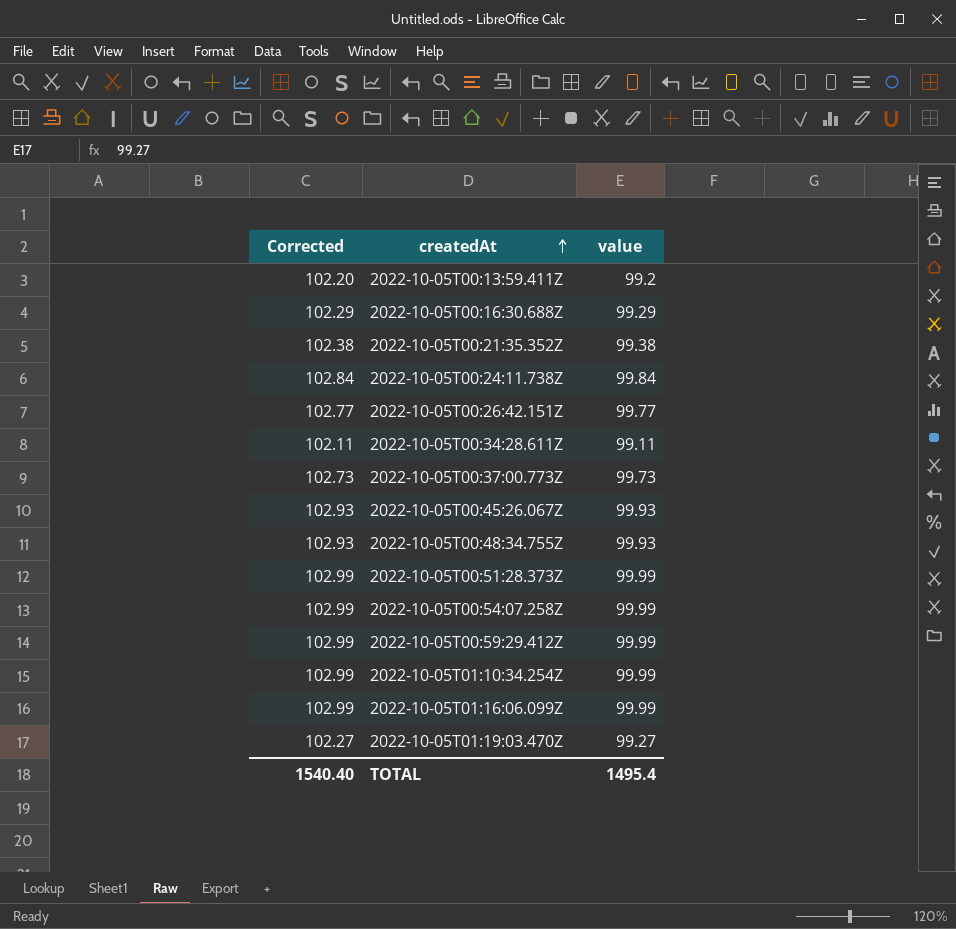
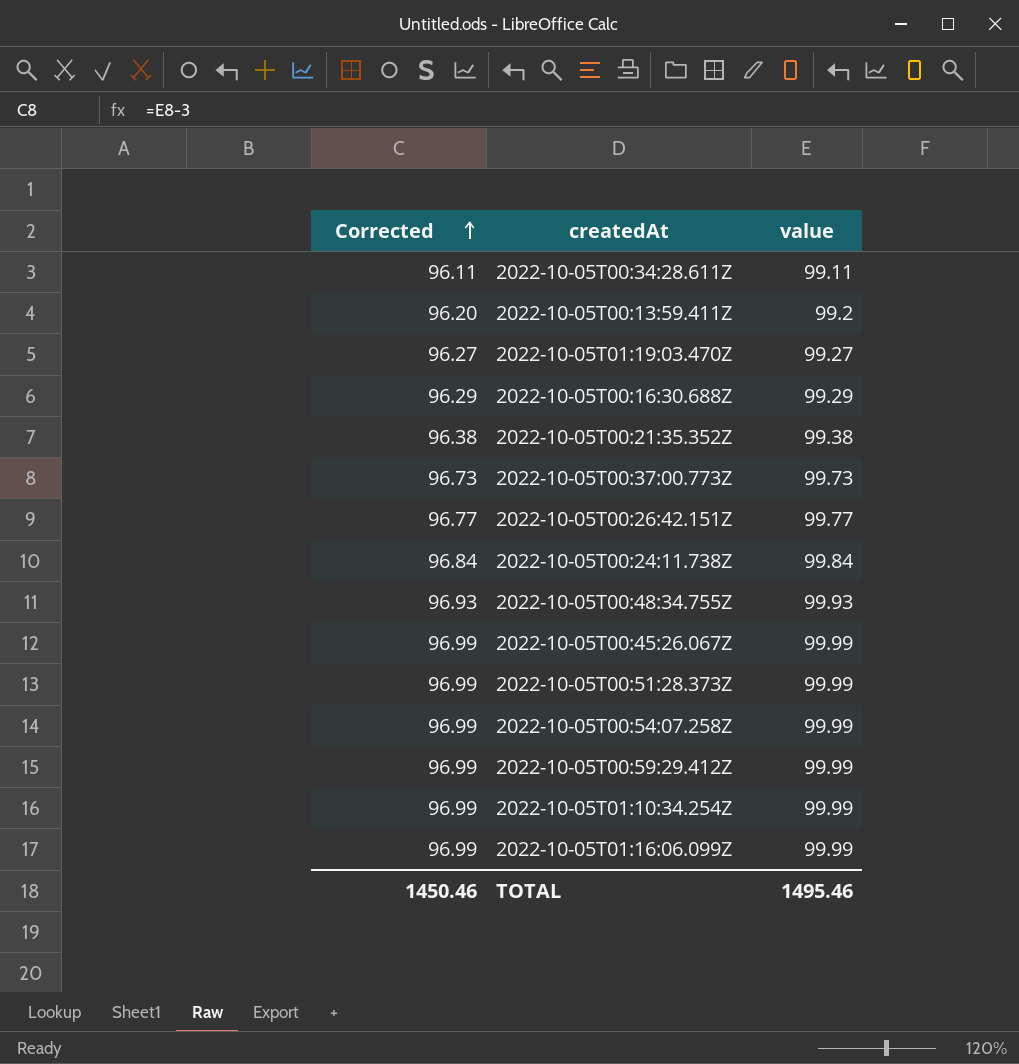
row order: createdAt ascending -> Corrected ascending
column Corrected | formula: [value] + 3 -> [value] - 3
2022-10-05T00:45:26.067Z | value: 99.93 -> 99.99
TOTAL | Corrected: 1540.40 -> 1450.46
TOTAL | value: 1495.4 -> 1495.46

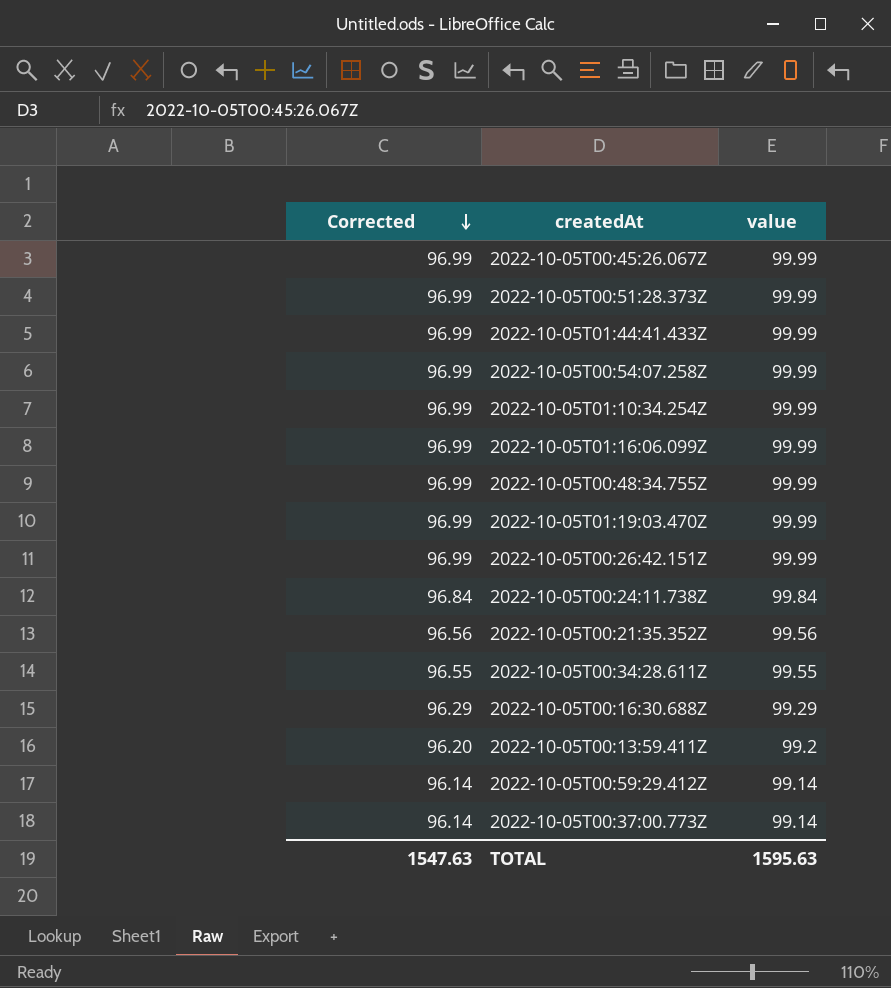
row order: Corrected ascending -> Corrected descending
row 2022-10-05T01:44:41.433Z: none -> 96.99 | 99.99
2022-10-05T00:48:34.755Z | Corrected: 96.93 -> 96.99
2022-10-05T00:48:34.755Z | value: 99.93 -> 99.99
2022-10-05T01:19:03.470Z | Corrected: 96.27 -> 96.99
2022-10-05T01:19:03.470Z | value: 99.27 -> 99.99
2022-10-05T00:26:42.151Z | Corrected: 96.77 -> 96.99
2022-10-05T00:26:42.151Z | value: 99.77 -> 99.99
2022-10-05T00:21:35.352Z | Corrected: 96.38 -> 96.56
2022-10-05T00:21:35.352Z | value: 99.38 -> 99.56
2022-10-05T00:34:28.611Z | Corrected: 96.11 -> 96.55
2022-10-05T00:34:28.611Z | value: 99.11 -> 99.55
2022-10-05T00:59:29.412Z | Corrected: 96.99 -> 96.14
2022-10-05T00:59:29.412Z | value: 99.99 -> 99.14
2022-10-05T00:37:00.773Z | Corrected: 96.73 -> 96.14
2022-10-05T00:37:00.773Z | value: 99.73 -> 99.14
TOTAL | Corrected: 1450.46 -> 1547.63
TOTAL | value: 1495.46 -> 1595.63

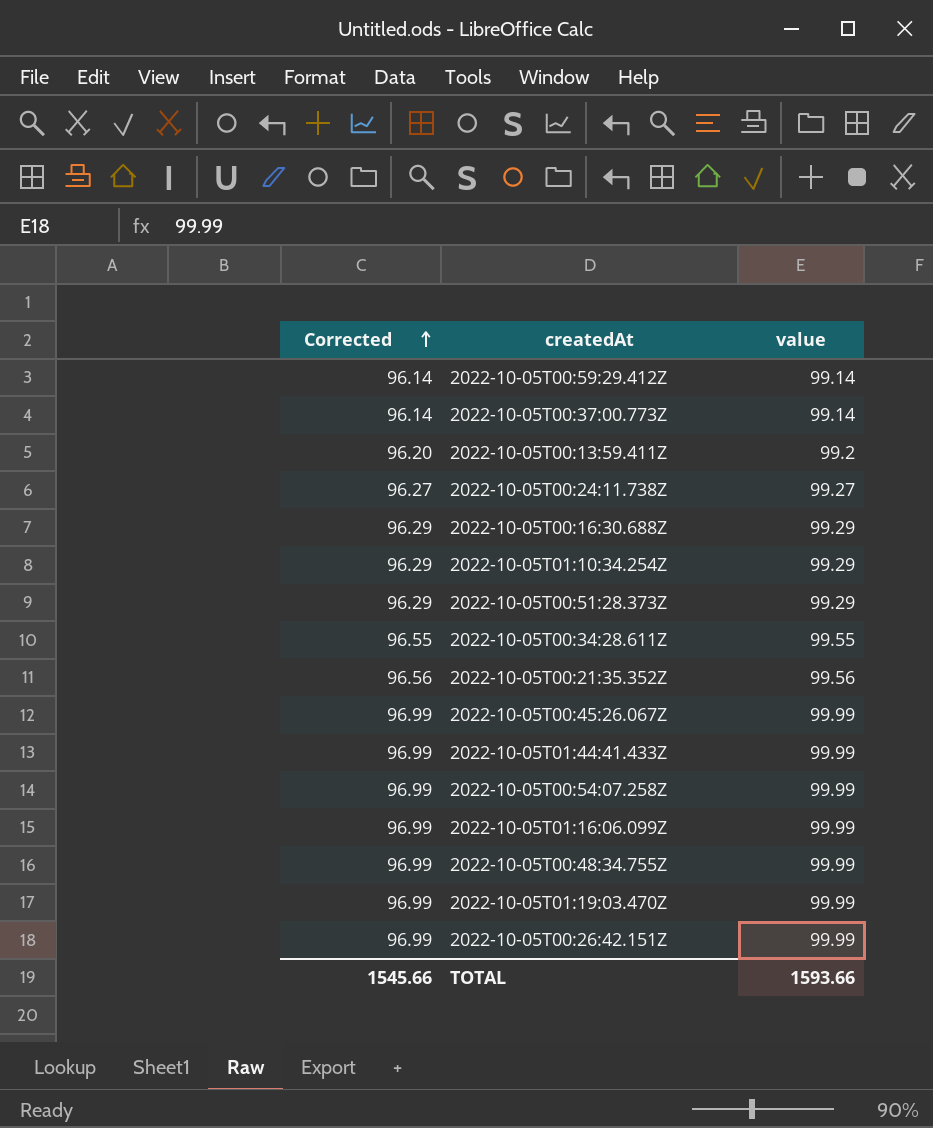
row order: Corrected descending -> Corrected ascending
2022-10-05T00:24:11.738Z | Corrected: 96.84 -> 96.27
2022-10-05T00:24:11.738Z | value: 99.84 -> 99.27
2022-10-05T01:10:34.254Z | Corrected: 96.99 -> 96.29
2022-10-05T01:10:34.254Z | value: 99.99 -> 99.29
2022-10-05T00:51:28.373Z | Corrected: 96.99 -> 96.29
2022-10-05T00:51:28.373Z | value: 99.99 -> 99.29
TOTAL | Corrected: 1547.63 -> 1545.66
TOTAL | value: 1595.63 -> 1593.66

